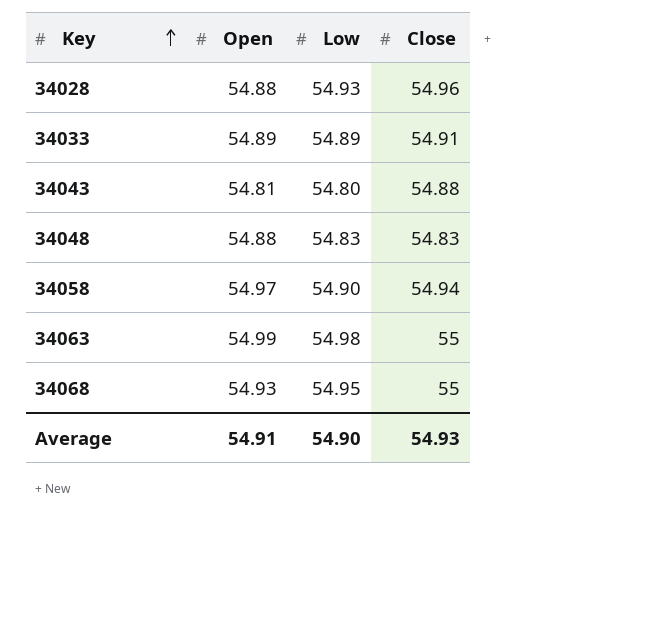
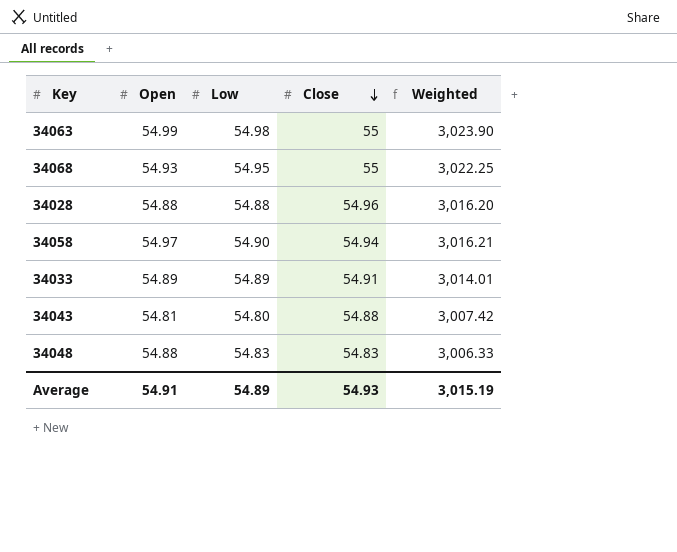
row order: Key ascending -> Close descending
column Weighted | formula: none -> [Low] * [Close]
34028 | Low: 54.93 -> 54.88
Average | Low: 54.90 -> 54.89

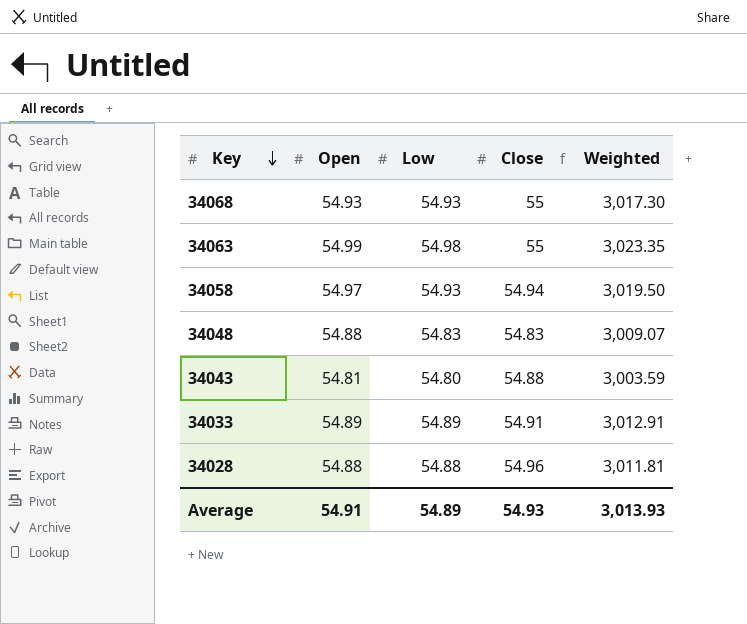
row order: Close descending -> Key descending
column Weighted | formula: [Low] * [Close] -> [Open] * [Low]
34068 | Low: 54.95 -> 54.93
34058 | Low: 54.90 -> 54.93
Average | Weighted: 3,015.19 -> 3,013.93

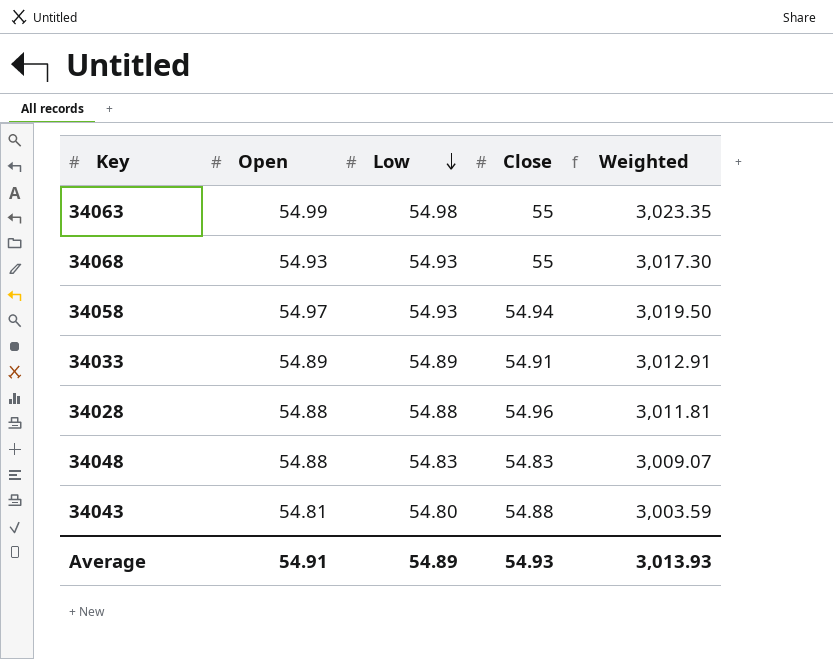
row order: Key descending -> Low descending

